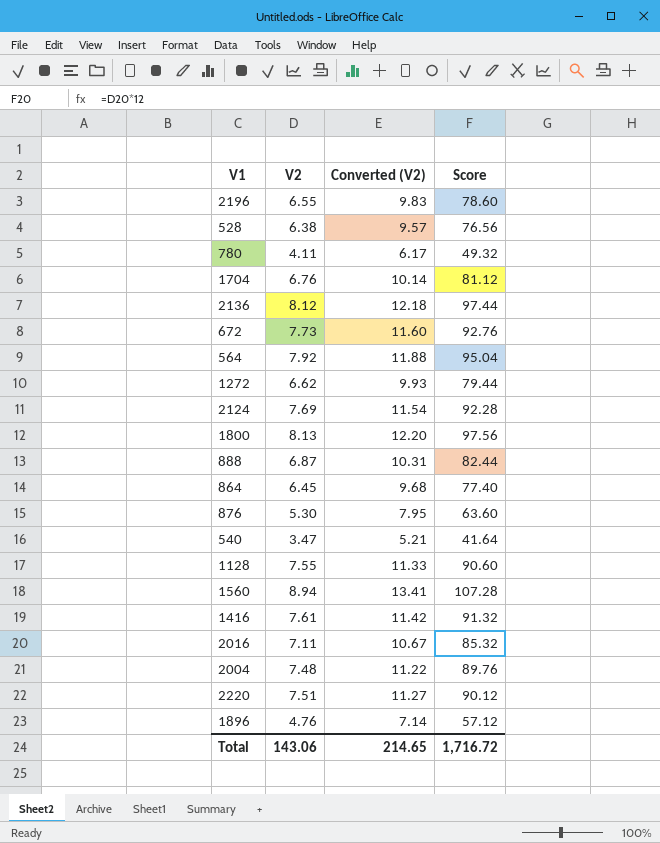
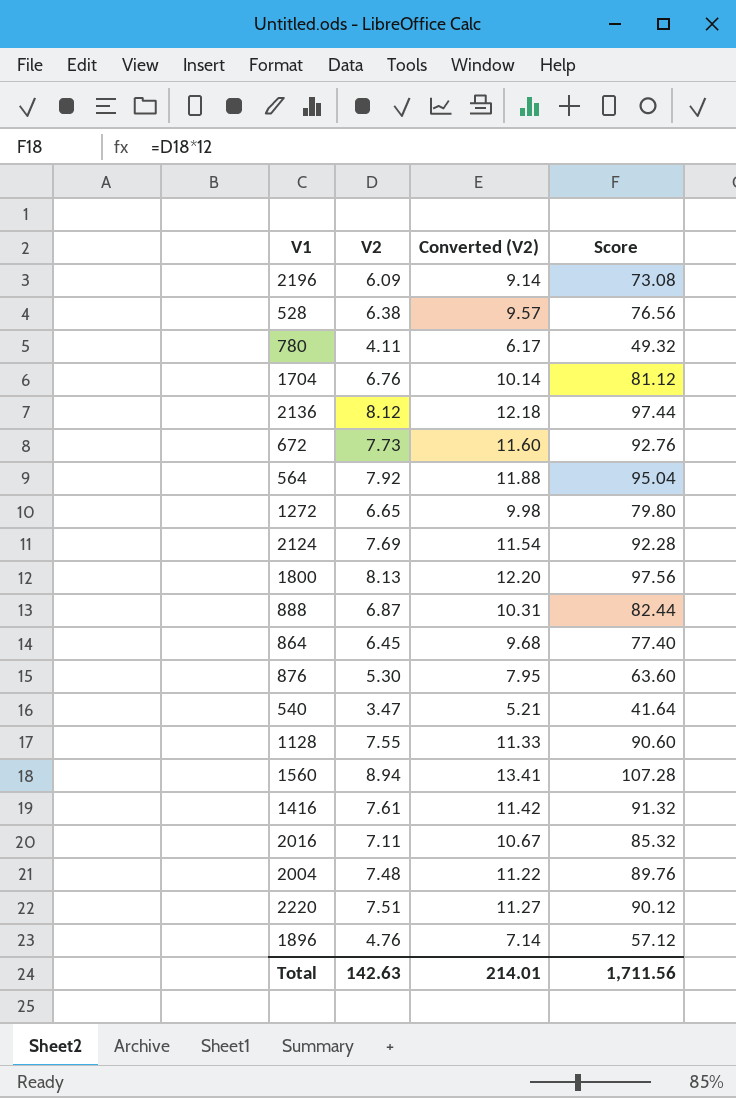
2196 | V2: 6.55 -> 6.09
2196 | Converted (V2): 9.83 -> 9.14
2196 | Score: 78.60 -> 73.08
1272 | V2: 6.62 -> 6.65
1272 | Converted (V2): 9.93 -> 9.98
1272 | Score: 79.44 -> 79.80
Total | V2: 143.06 -> 142.63
Total | Converted (V2): 214.65 -> 214.01
Total | Score: 1,716.72 -> 1,711.56

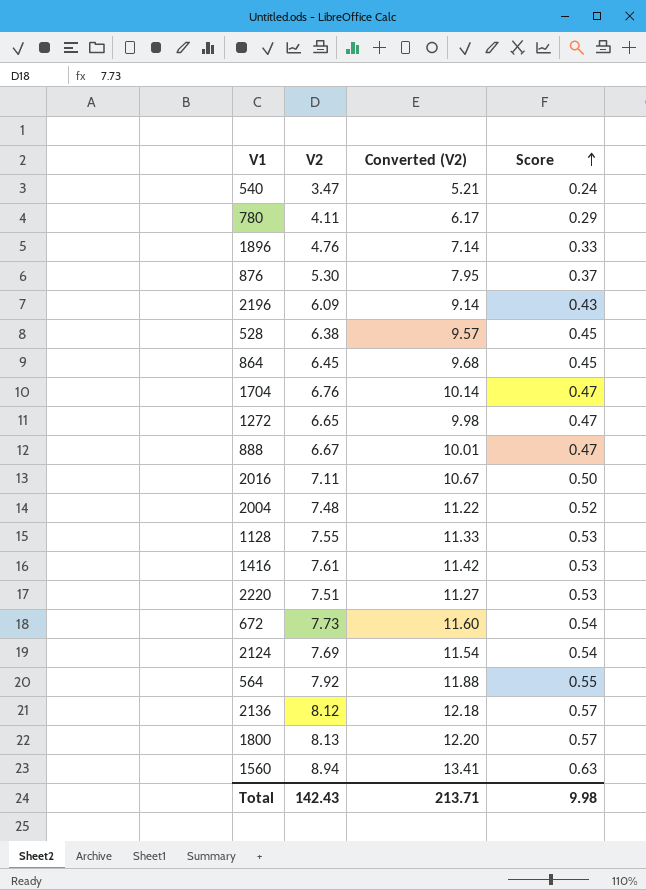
row order: none -> Score ascending
column Score | formula: [V2] * 12 -> [V2] * 0.07
888 | V2: 6.87 -> 6.67
888 | Converted (V2): 10.31 -> 10.01
Total | V2: 142.63 -> 142.43
Total | Converted (V2): 214.01 -> 213.71
Total | Score: 1,711.56 -> 9.98

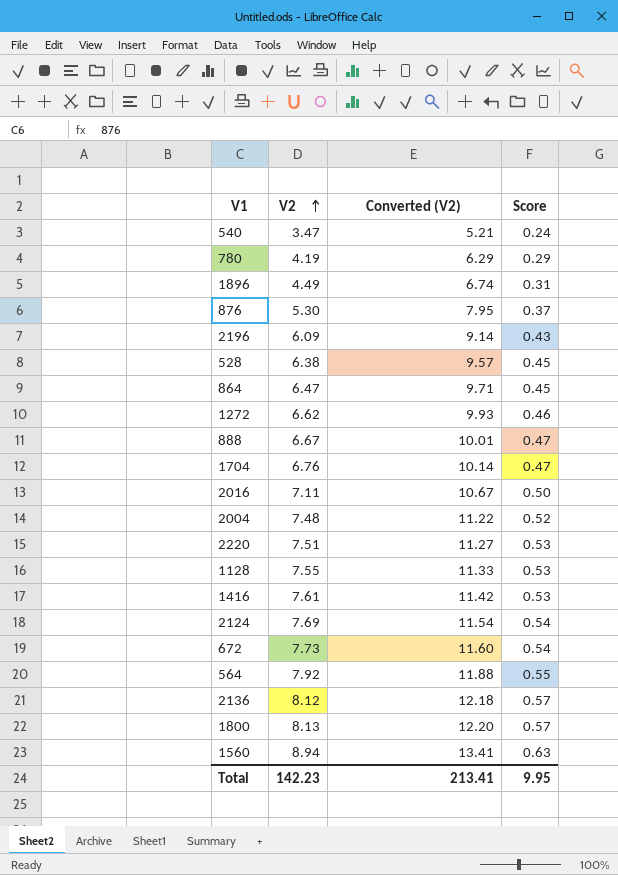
row order: Score ascending -> V2 ascending
780 | V2: 4.11 -> 4.19
780 | Converted (V2): 6.17 -> 6.29
1896 | V2: 4.76 -> 4.49
1896 | Converted (V2): 7.14 -> 6.74
1896 | Score: 0.33 -> 0.31
864 | V2: 6.45 -> 6.47
864 | Converted (V2): 9.68 -> 9.71
1272 | V2: 6.65 -> 6.62
1272 | Converted (V2): 9.98 -> 9.93
1272 | Score: 0.47 -> 0.46
Total | V2: 142.43 -> 142.23
Total | Converted (V2): 213.71 -> 213.41
Total | Score: 9.98 -> 9.95

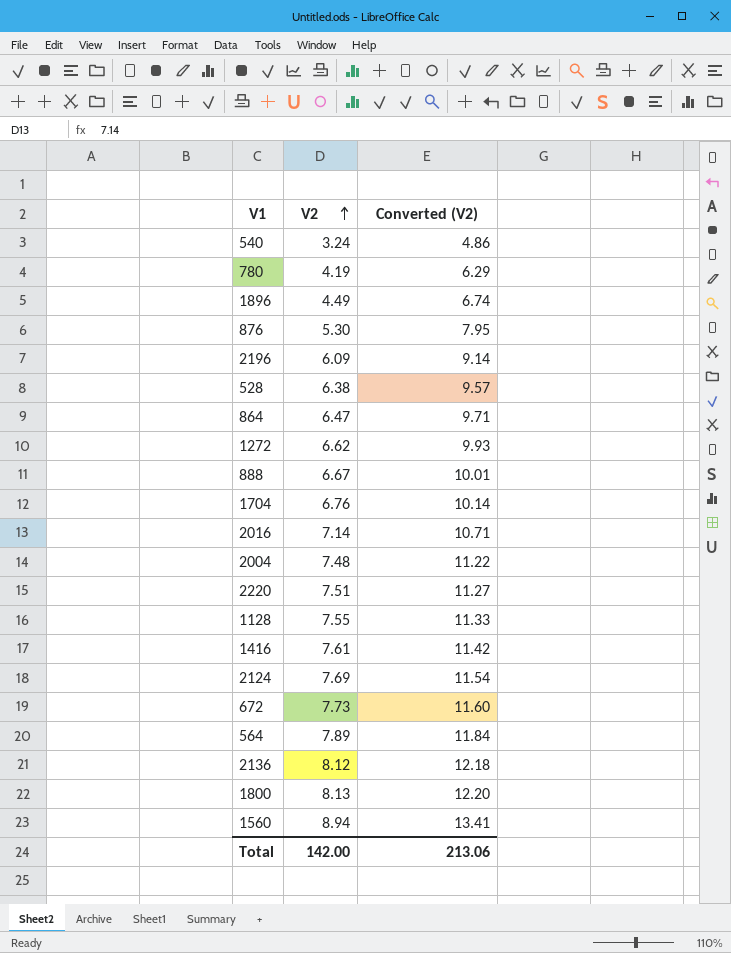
column Score | formula: [V2] * 0.07 -> none
540 | V2: 3.47 -> 3.24
540 | Converted (V2): 5.21 -> 4.86
2016 | V2: 7.11 -> 7.14
2016 | Converted (V2): 10.67 -> 10.71
564 | V2: 7.92 -> 7.89
564 | Converted (V2): 11.88 -> 11.84
Total | V2: 142.23 -> 142.00
Total | Converted (V2): 213.41 -> 213.06

